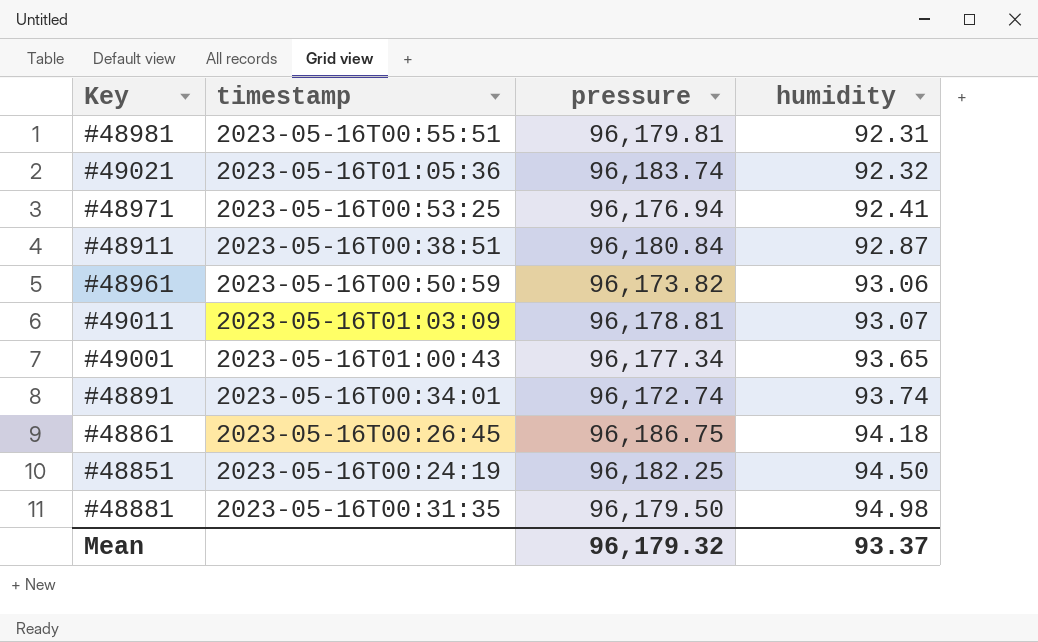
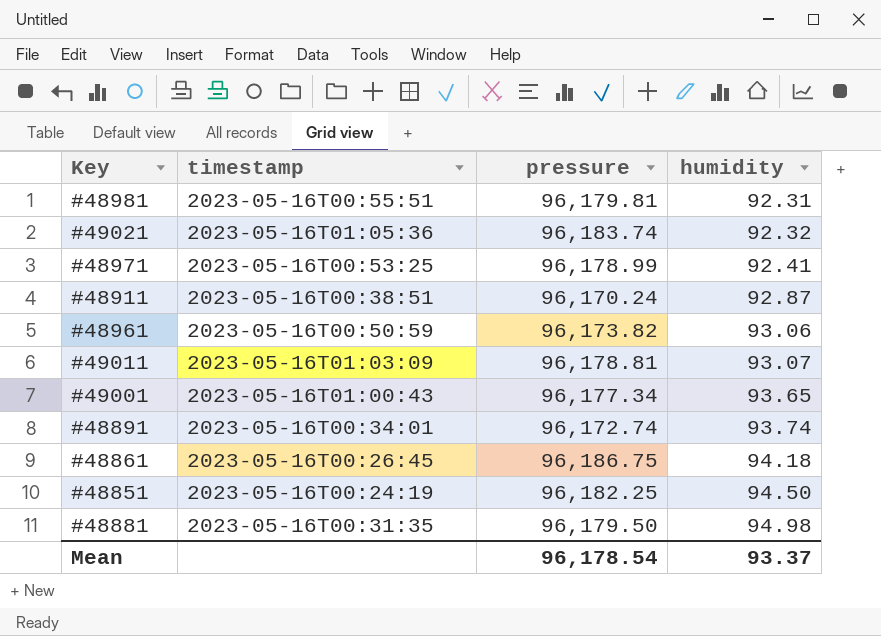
#48971 | pressure: 96,176.94 -> 96,178.99
#48911 | pressure: 96,180.84 -> 96,170.24
Mean | pressure: 96,179.32 -> 96,178.54

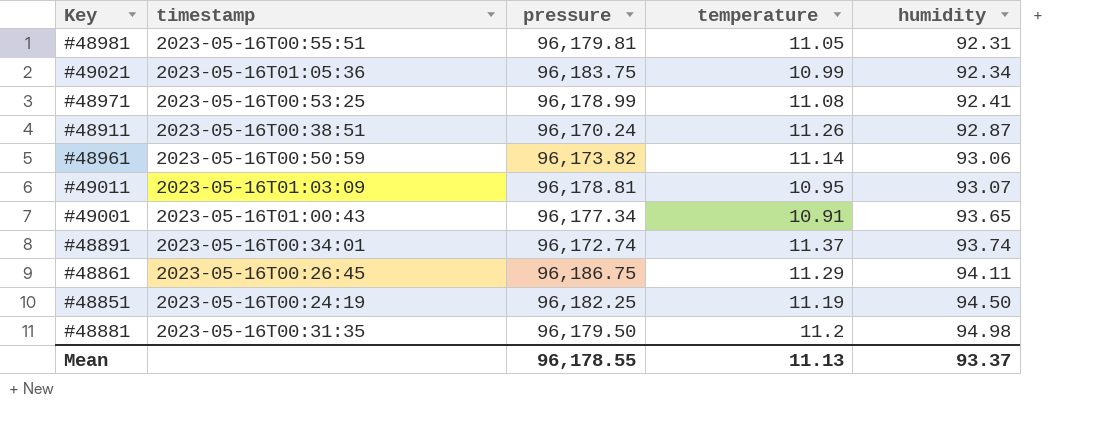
column temperature | position: none -> 4
#49021 | pressure: 96,183.74 -> 96,183.75
#49021 | humidity: 92.32 -> 92.34
#48861 | humidity: 94.18 -> 94.11
Mean | pressure: 96,178.54 -> 96,178.55

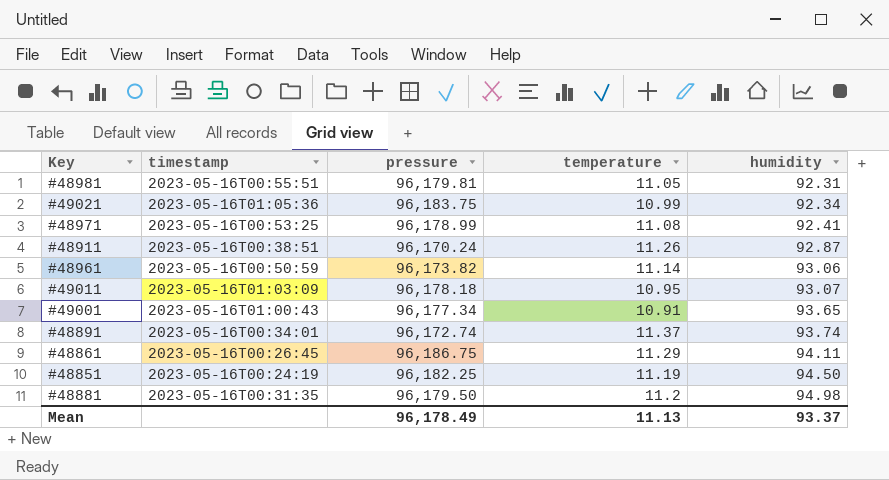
#49011 | pressure: 96,178.81 -> 96,178.18
Mean | pressure: 96,178.55 -> 96,178.49

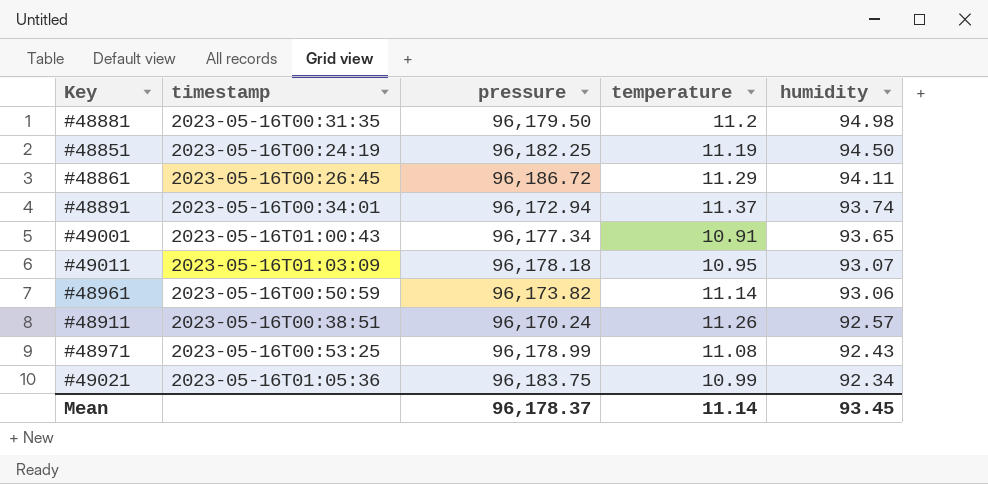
row order: humidity ascending -> humidity descending
row #48981: 2023-05-16T00:55:51 | 96,179.81 | 11.05 | 92.31 -> none
#48861 | pressure: 96,186.75 -> 96,186.72
#48891 | pressure: 96,172.74 -> 96,172.94
#48911 | humidity: 92.87 -> 92.57
#48971 | humidity: 92.41 -> 92.43
Mean | pressure: 96,178.49 -> 96,178.37
Mean | temperature: 11.13 -> 11.14
Mean | humidity: 93.37 -> 93.45

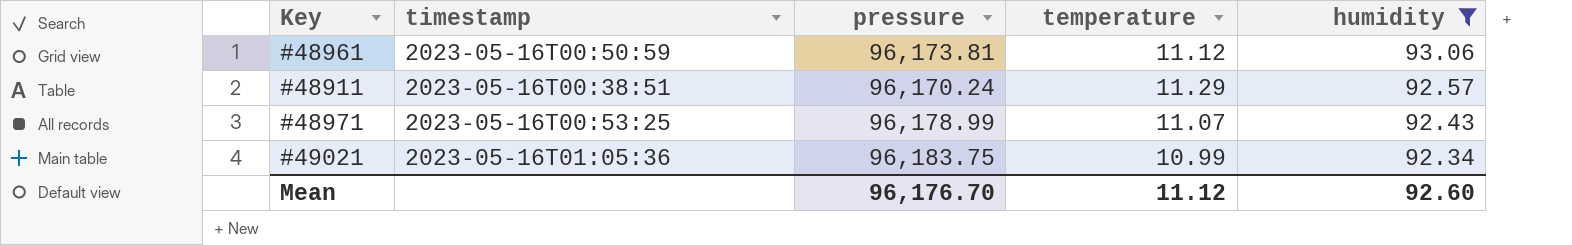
filter: none -> humidity <= 93.06
#48961 | pressure: 96,173.82 -> 96,173.81
#48961 | temperature: 11.14 -> 11.12
#48911 | temperature: 11.26 -> 11.29
#48971 | temperature: 11.08 -> 11.07
Mean | pressure: 96,178.37 -> 96,176.70
Mean | temperature: 11.14 -> 11.12
Mean | humidity: 93.45 -> 92.60

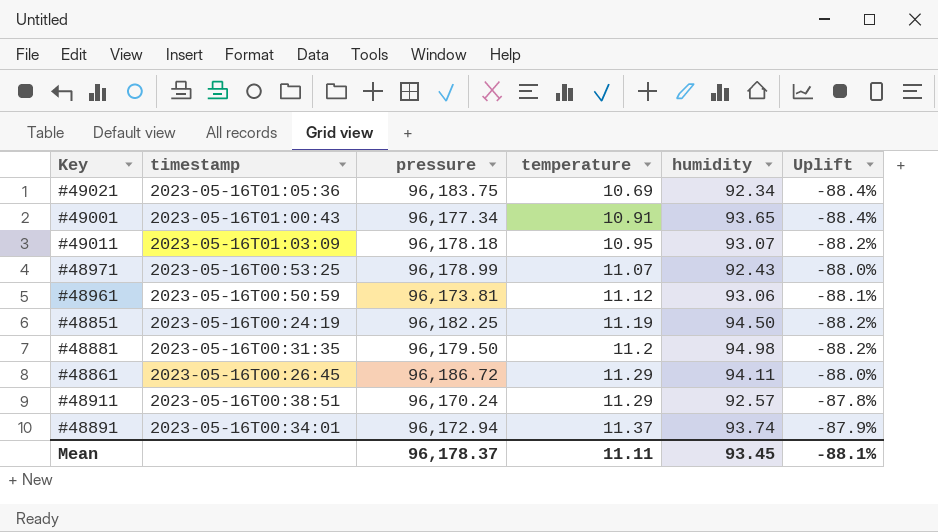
filter: humidity <= 93.06 -> none
row order: humidity descending -> temperature ascending
column Uplift | formula: none -> ([temperature] - [humidity]) / [humidity]
#49021 | temperature: 10.99 -> 10.69
Mean | pressure: 96,176.70 -> 96,178.37
Mean | temperature: 11.12 -> 11.11
Mean | humidity: 92.60 -> 93.45

